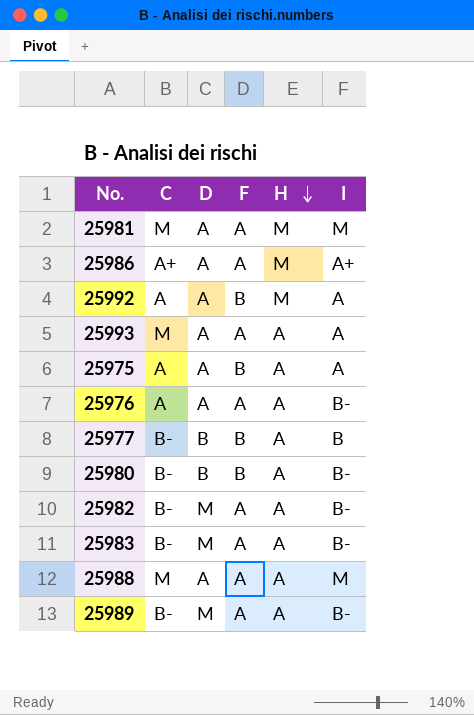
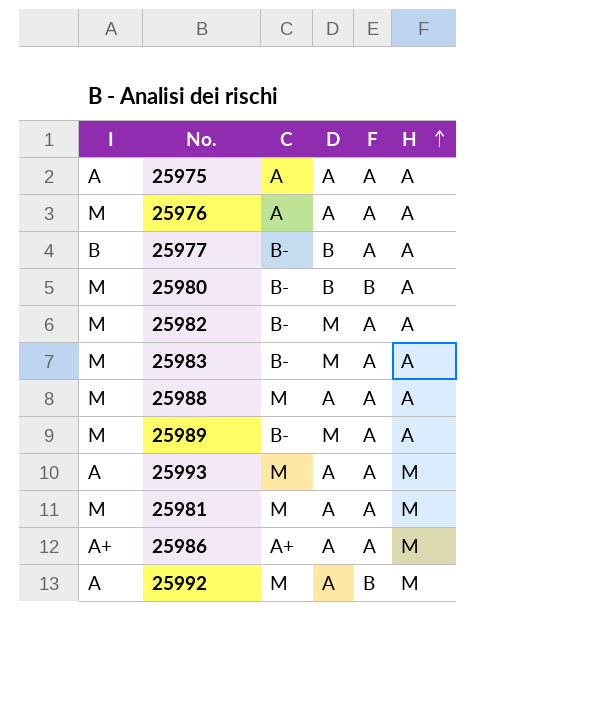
row order: H descending -> H ascending
column I | position: 6 -> 1
25975 | F: B -> A
25976 | I: B- -> M
25977 | F: B -> A
25980 | I: B- -> M
25982 | I: B- -> M
25983 | I: B- -> M
25989 | I: B- -> M
25993 | H: A -> M
25992 | C: A -> M

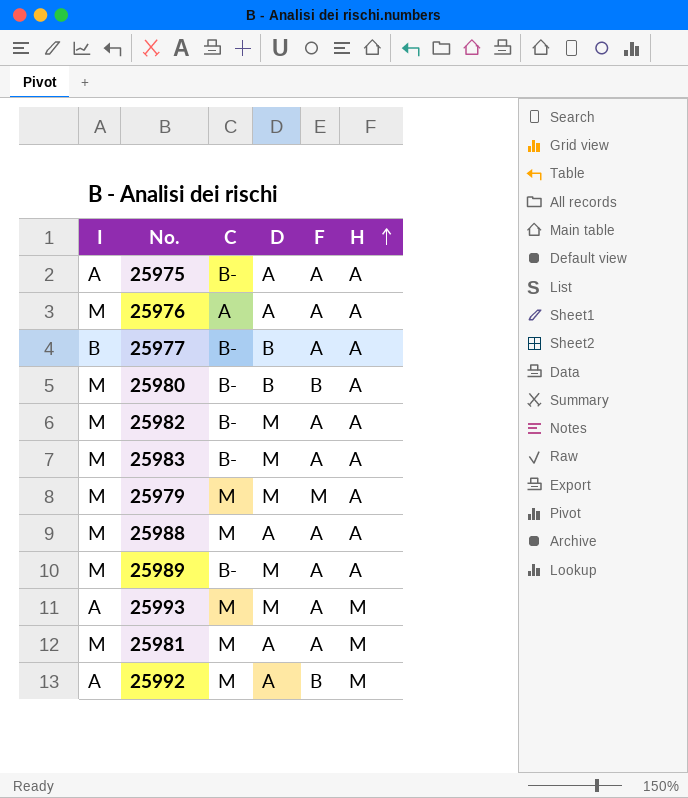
row 25986: A+ | A+ | A | A | M -> none
25975 | C: A -> B-
row 25979: none -> M | M | M | M | A
25993 | D: A -> M

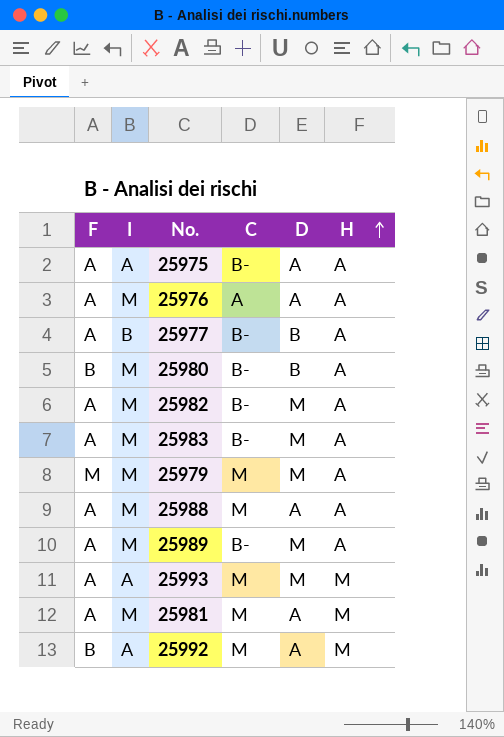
column F | position: 5 -> 1

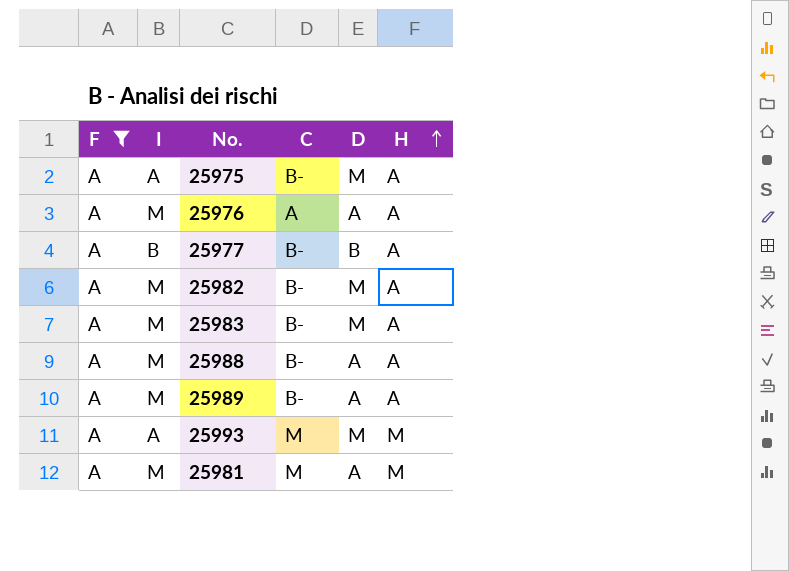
filter: none -> F = A
25975 | D: A -> M
25988 | C: M -> B-
25989 | D: M -> A

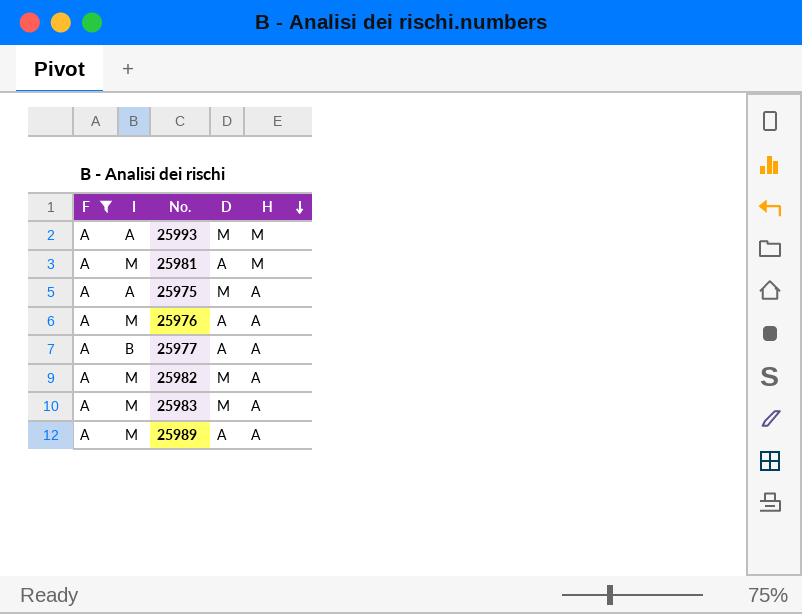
row order: H ascending -> H descending
column C | position: 4 -> none
row 25988: A | M | B- | A | A -> none
25977 | D: B -> A

